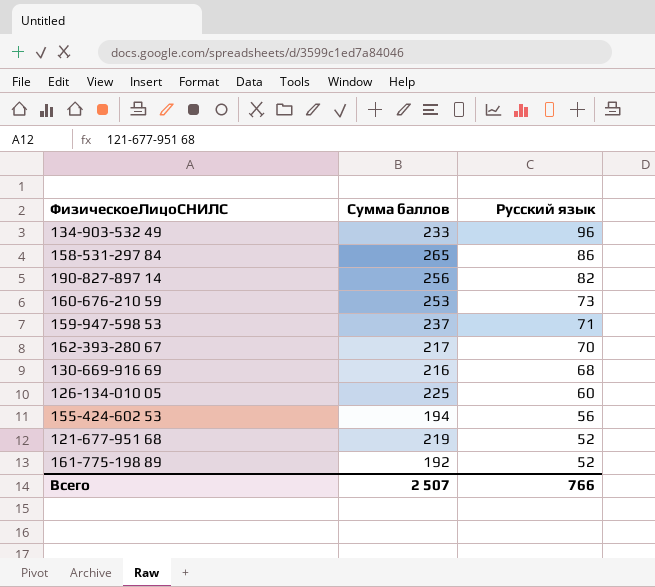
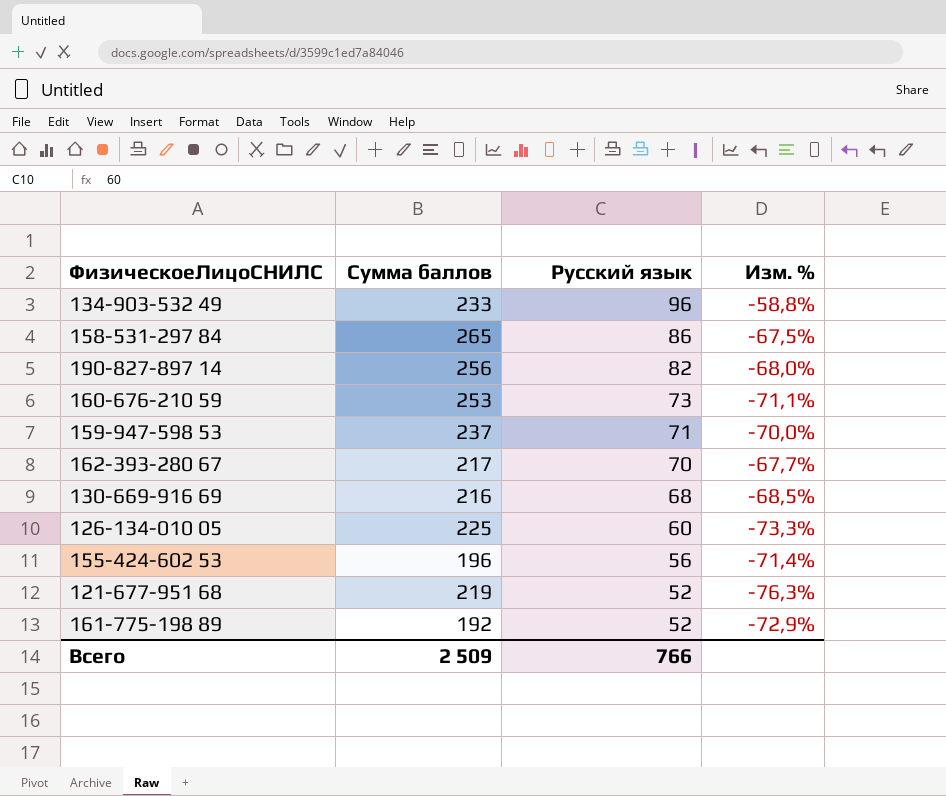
column Изм. % | formula: none -> ([Русский язык] - [Сумма баллов]) / [Сумма баллов]
155-424-602 53 | Сумма баллов: 194 -> 196
Всего | Сумма баллов: 2 507 -> 2 509

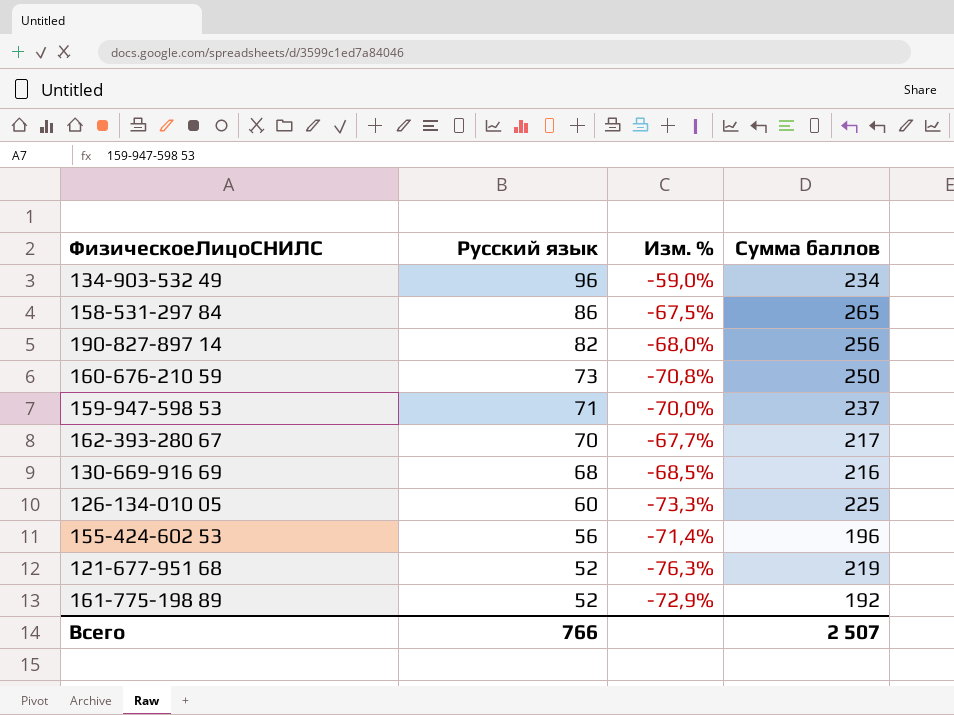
column Сумма баллов | position: 2 -> 4
134-903-532 49 | Изм. %: -58,8% -> -59,0%
134-903-532 49 | Сумма баллов: 233 -> 234
160-676-210 59 | Изм. %: -71,1% -> -70,8%
160-676-210 59 | Сумма баллов: 253 -> 250
Всего | Сумма баллов: 2 509 -> 2 507

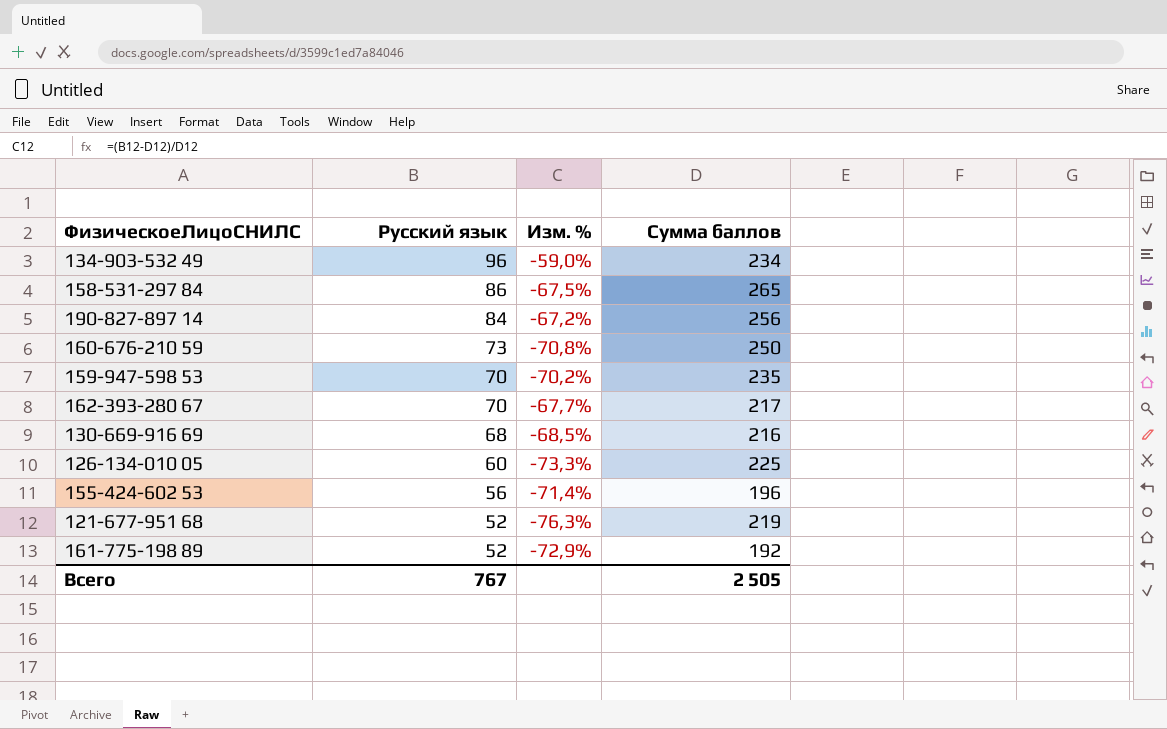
190-827-897 14 | Русский язык: 82 -> 84
190-827-897 14 | Изм. %: -68,0% -> -67,2%
159-947-598 53 | Русский язык: 71 -> 70
159-947-598 53 | Изм. %: -70,0% -> -70,2%
159-947-598 53 | Сумма баллов: 237 -> 235
Всего | Русский язык: 766 -> 767
Всего | Сумма баллов: 2 507 -> 2 505

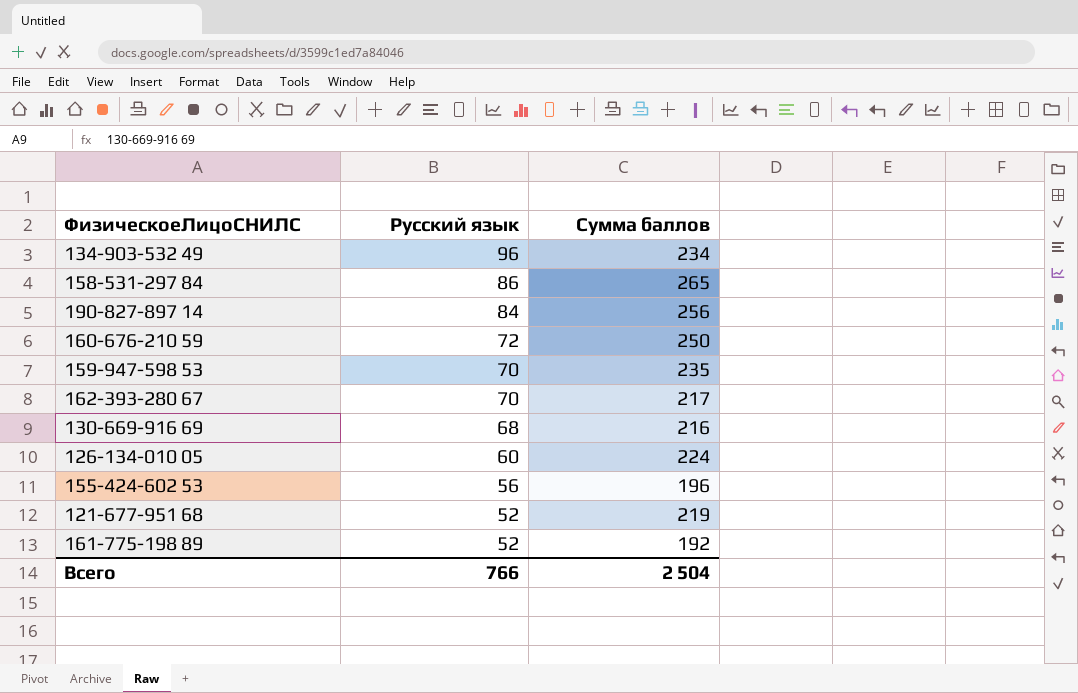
column Изм. % | formula: ([Русский язык] - [Сумма баллов]) / [Сумма баллов] -> none
160-676-210 59 | Русский язык: 73 -> 72
126-134-010 05 | Сумма баллов: 225 -> 224
Всего | Русский язык: 767 -> 766
Всего | Сумма баллов: 2 505 -> 2 504

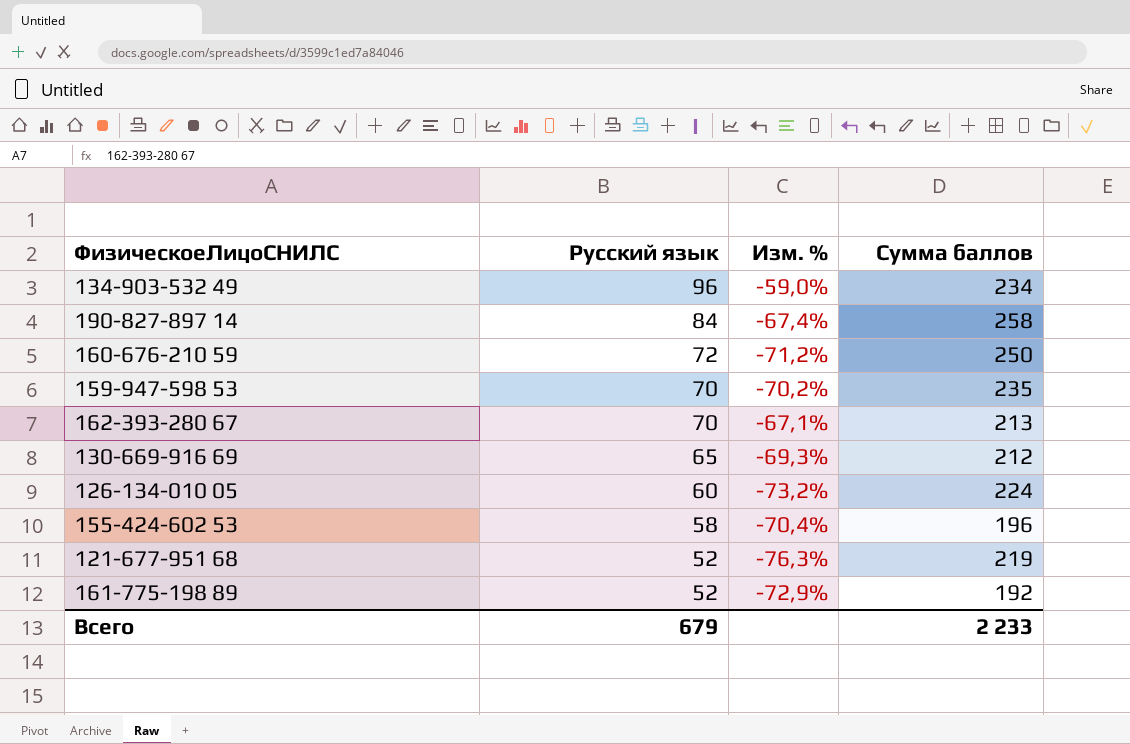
column Изм. % | formula: none -> ([Русский язык] - [Сумма баллов]) / [Сумма баллов]
row 158-531-297 84: 86 | 265 -> none
190-827-897 14 | Сумма баллов: 256 -> 258
162-393-280 67 | Сумма баллов: 217 -> 213
130-669-916 69 | Русский язык: 68 -> 65
130-669-916 69 | Сумма баллов: 216 -> 212
155-424-602 53 | Русский язык: 56 -> 58
Всего | Русский язык: 766 -> 679
Всего | Сумма баллов: 2 504 -> 2 233

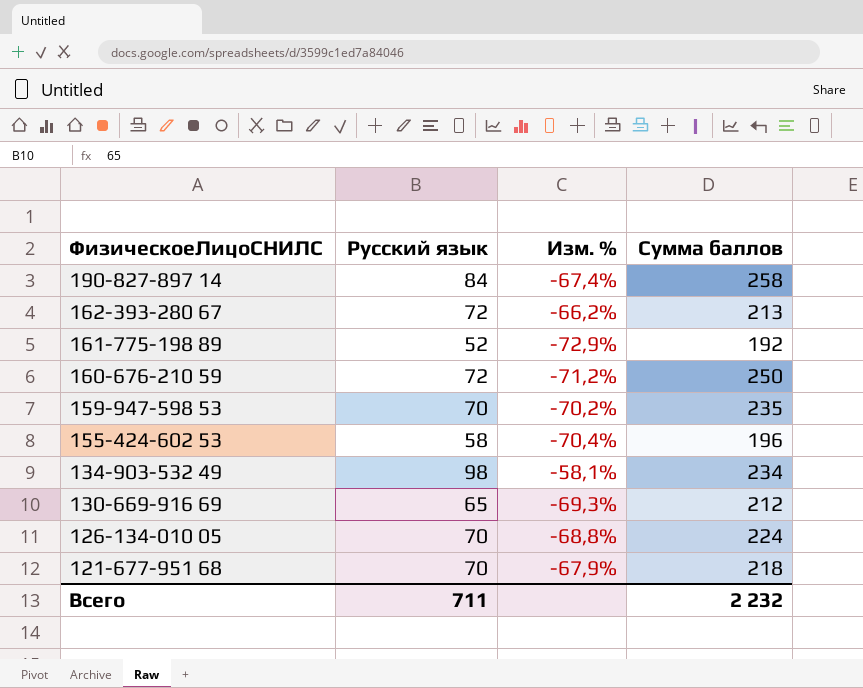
row order: Русский язык descending -> ФизическоеЛицоСНИЛС descending
162-393-280 67 | Русский язык: 70 -> 72
162-393-280 67 | Изм. %: -67,1% -> -66,2%
134-903-532 49 | Русский язык: 96 -> 98
134-903-532 49 | Изм. %: -59,0% -> -58,1%
126-134-010 05 | Русский язык: 60 -> 70
126-134-010 05 | Изм. %: -73,2% -> -68,8%
121-677-951 68 | Русский язык: 52 -> 70
121-677-951 68 | Изм. %: -76,3% -> -67,9%
121-677-951 68 | Сумма баллов: 219 -> 218
Всего | Русский язык: 679 -> 711
Всего | Сумма баллов: 2 233 -> 2 232

